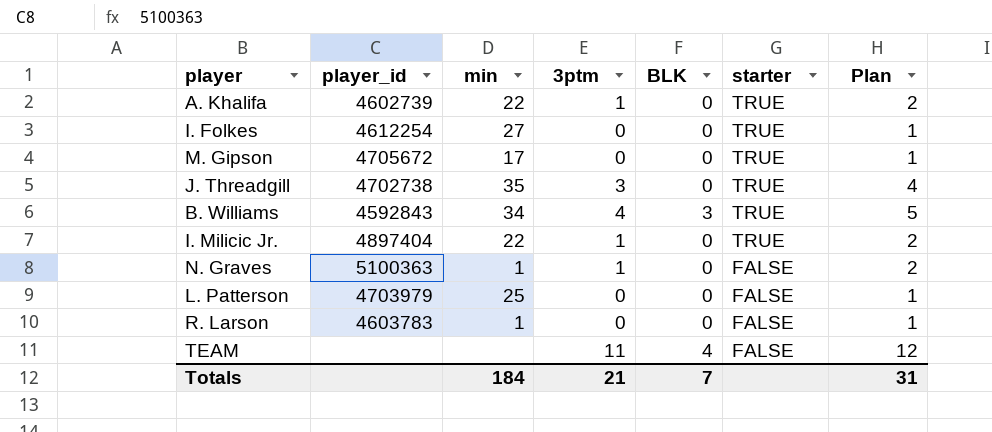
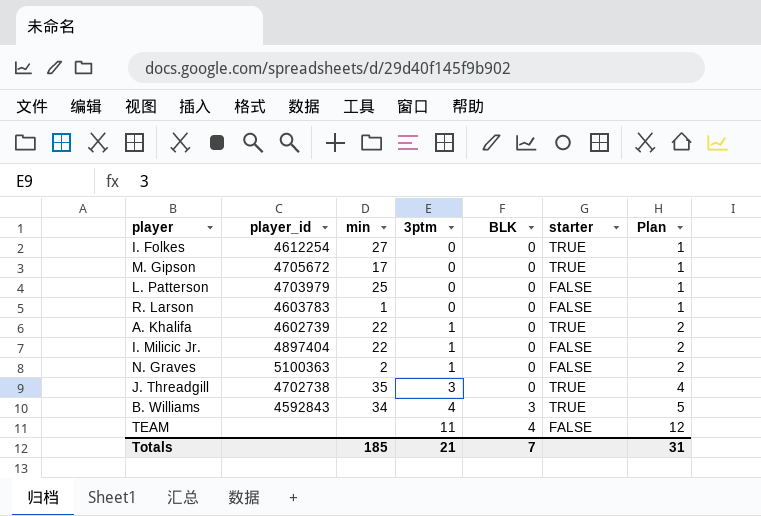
row order: starter descending -> 3ptm ascending
I. Milicic Jr. | starter: TRUE -> FALSE
N. Graves | min: 1 -> 2
Totals | min: 184 -> 185

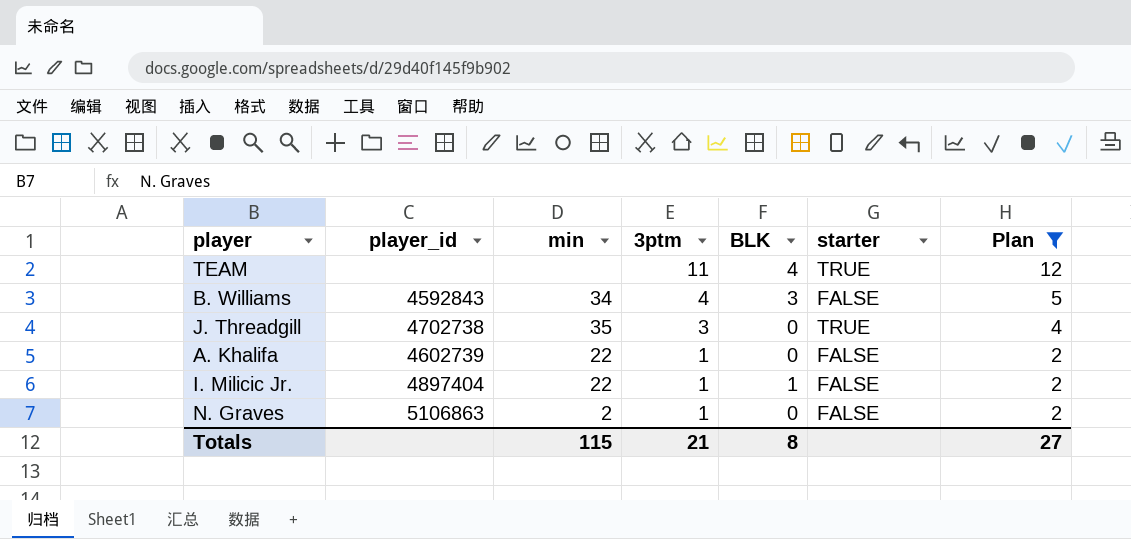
filter: none -> Plan != 1
row order: 3ptm ascending -> 3ptm descending
TEAM | starter: FALSE -> TRUE
B. Williams | starter: TRUE -> FALSE
A. Khalifa | starter: TRUE -> FALSE
I. Milicic Jr. | BLK: 0 -> 1
N. Graves | player_id: 5100363 -> 5106863
Totals | min: 185 -> 115
Totals | BLK: 7 -> 8
Totals | Plan: 31 -> 27

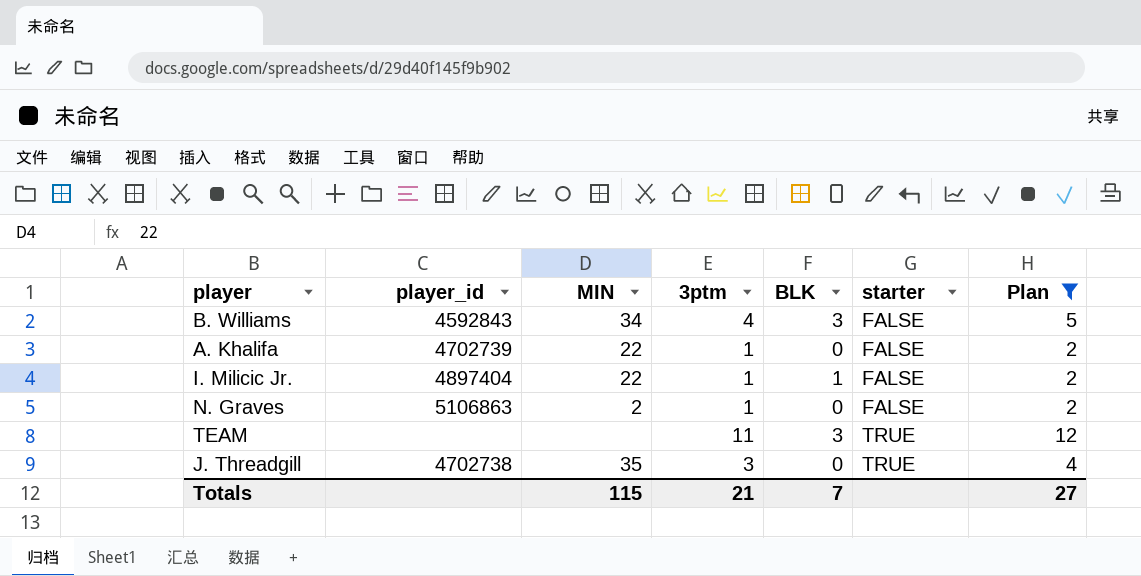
row order: 3ptm descending -> starter ascending
column name: min -> MIN
A. Khalifa | player_id: 4602739 -> 4702739
TEAM | BLK: 4 -> 3
Totals | BLK: 8 -> 7

